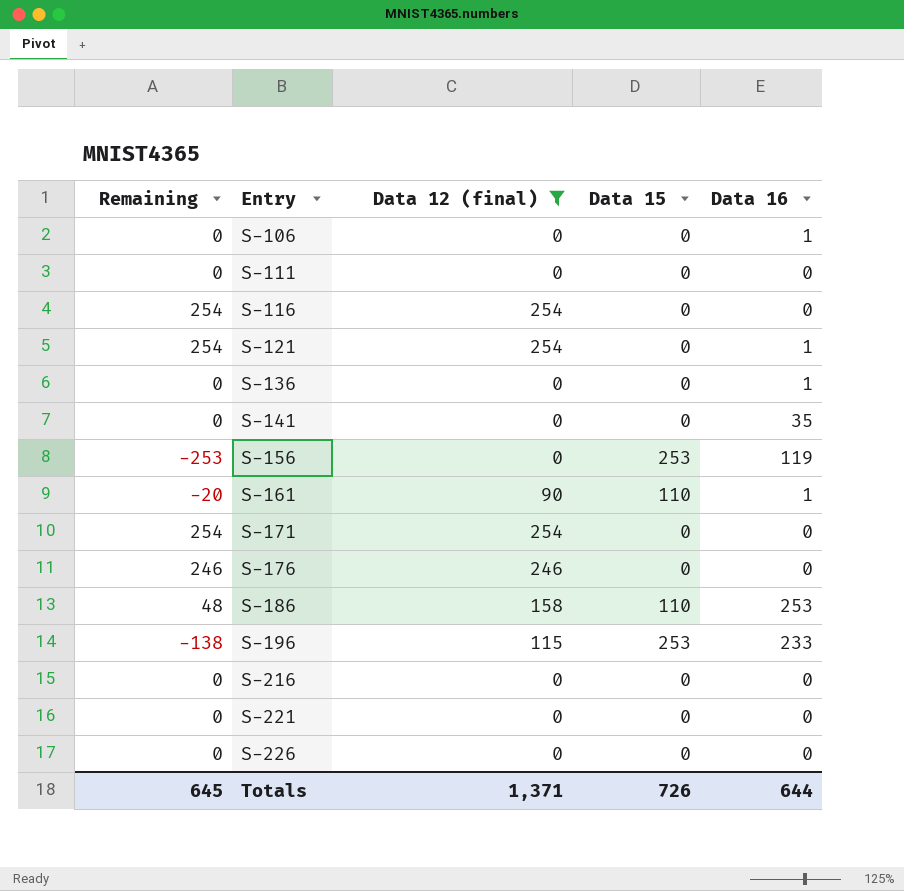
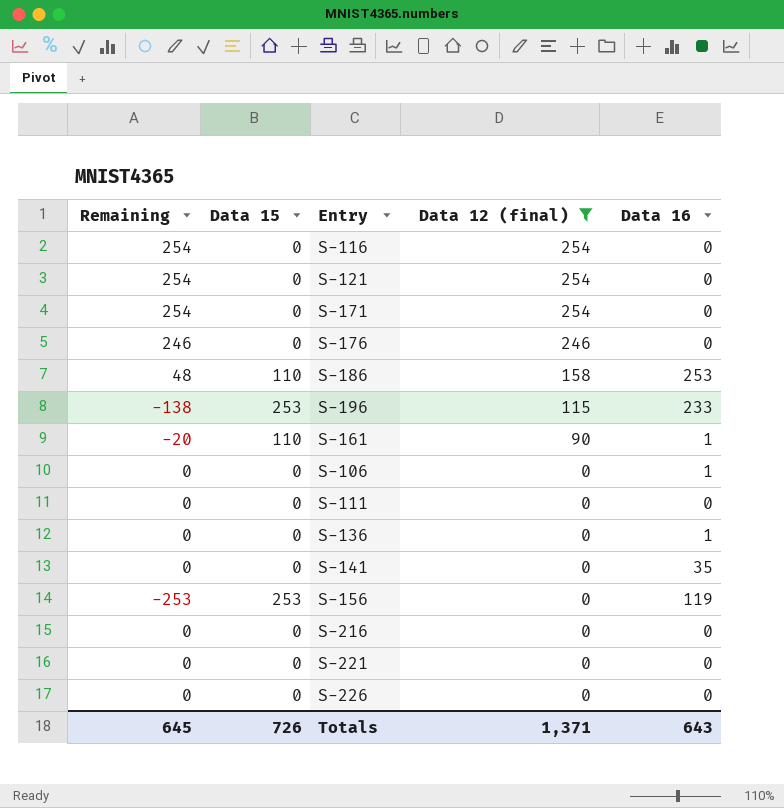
row order: Entry ascending -> Data 12 (final) descending
column Data 15 | position: 4 -> 2
S-121 | Data 16: 1 -> 0
Totals | Data 16: 644 -> 643

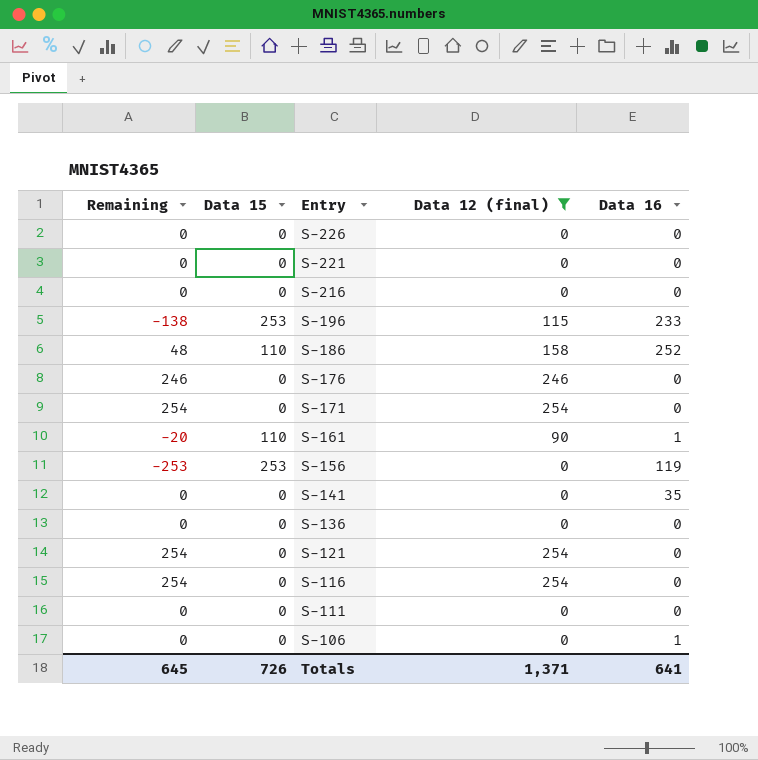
row order: Data 12 (final) descending -> Entry descending
S-186 | Data 16: 253 -> 252
S-136 | Data 16: 1 -> 0
Totals | Data 16: 643 -> 641

